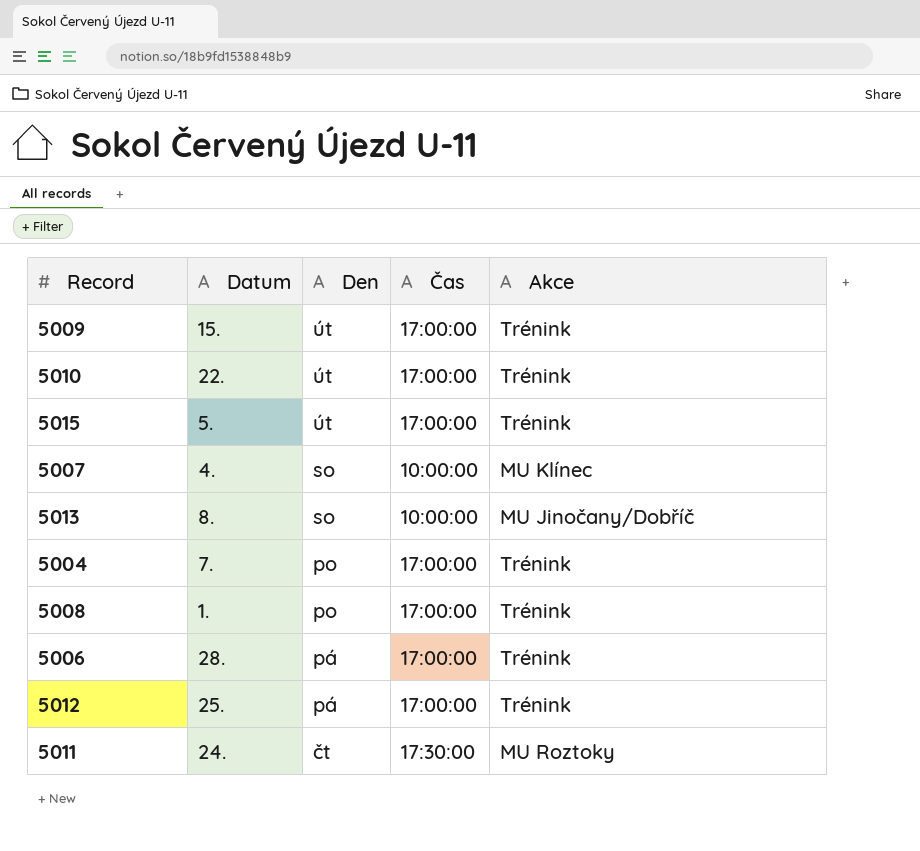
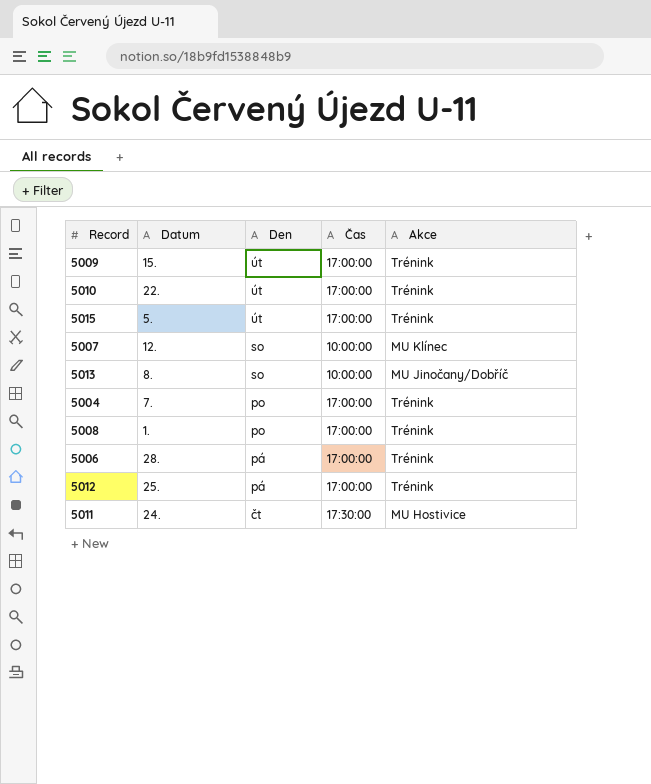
5007 | Datum: 4. -> 12.
5011 | Akce: MU Roztoky -> MU Hostivice

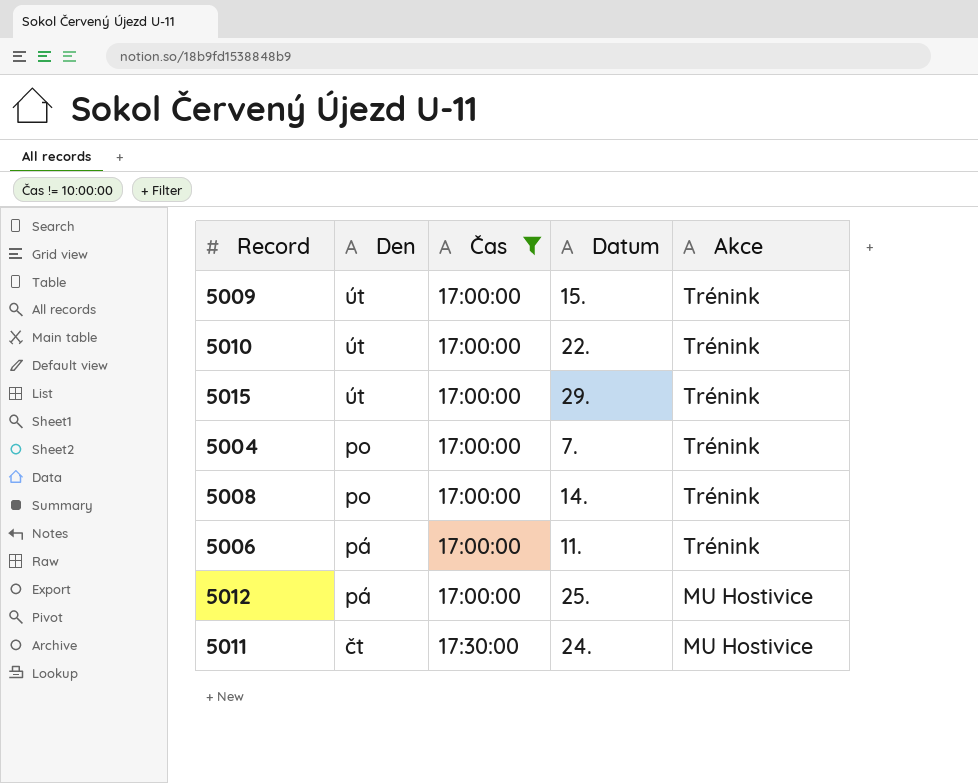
filter: none -> Čas != 10:00:00
column Datum | position: 2 -> 4
5015 | Datum: 5. -> 29.
5008 | Datum: 1. -> 14.
5006 | Datum: 28. -> 11.
5012 | Akce: Trénink -> MU Hostivice

